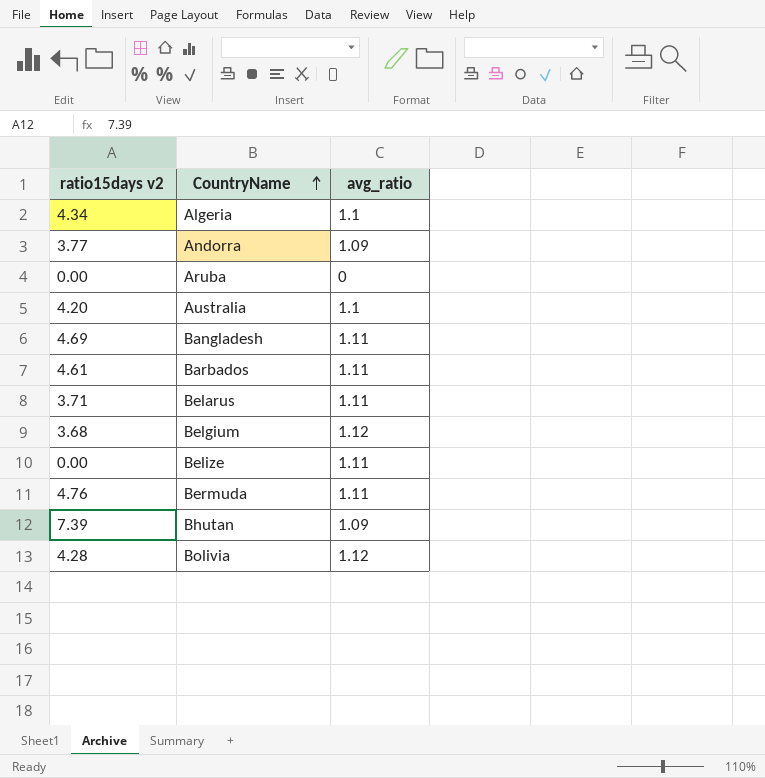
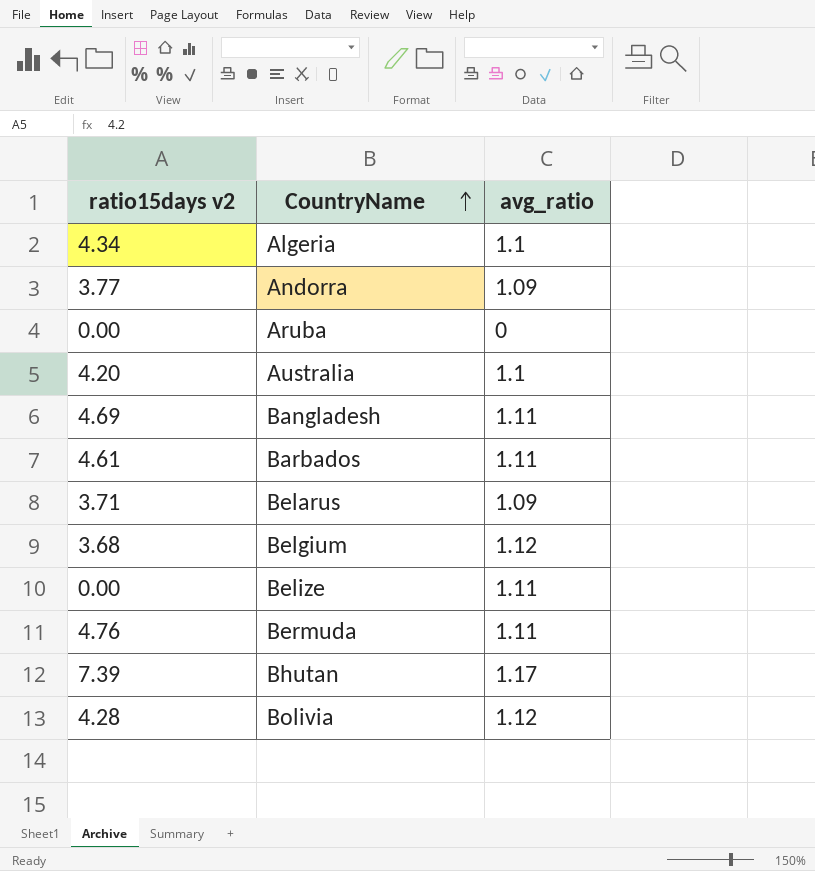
Belarus | avg_ratio: 1.11 -> 1.09
Bhutan | avg_ratio: 1.09 -> 1.17

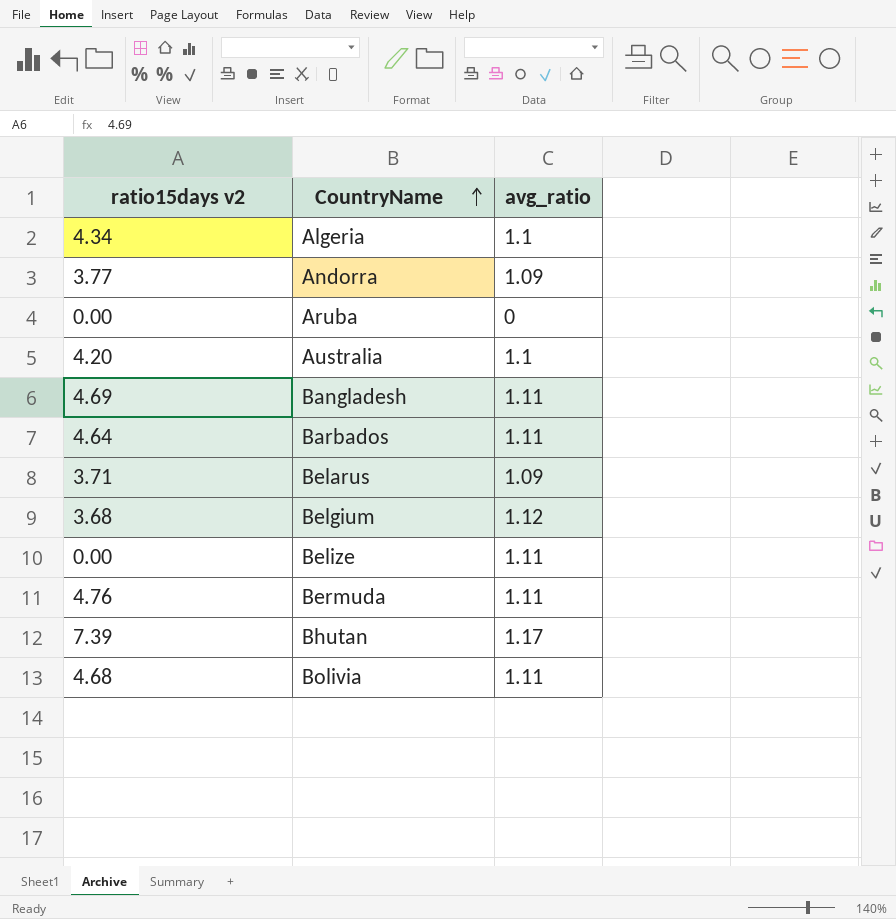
Barbados | ratio15days v2: 4.61 -> 4.64
Bolivia | ratio15days v2: 4.28 -> 4.68
Bolivia | avg_ratio: 1.12 -> 1.11

